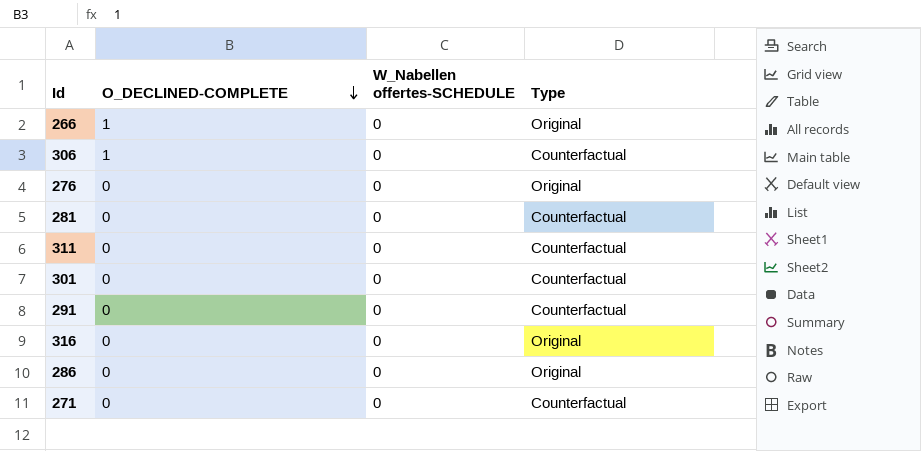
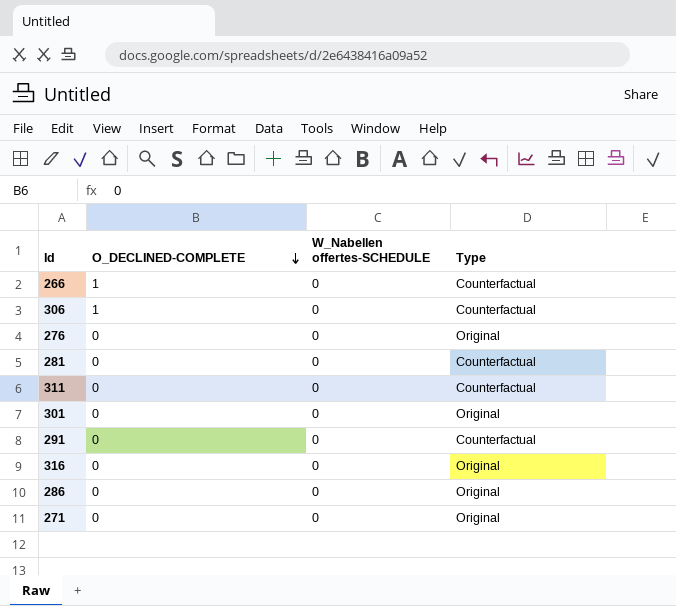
266 | Type: Original -> Counterfactual
301 | Type: Counterfactual -> Original
271 | Type: Counterfactual -> Original

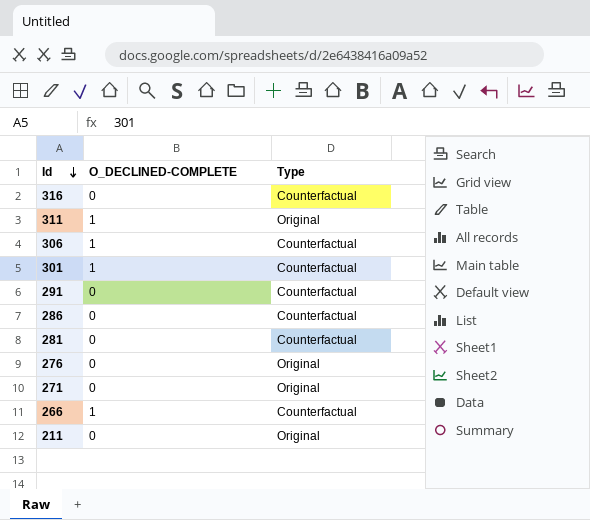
row order: O_DECLINED-COMPLETE descending -> Id descending
column W_Nabellen offertes-SCHEDULE | position: 3 -> none
316 | Type: Original -> Counterfactual
311 | O_DECLINED-COMPLETE: 0 -> 1
311 | Type: Counterfactual -> Original
301 | O_DECLINED-COMPLETE: 0 -> 1
301 | Type: Original -> Counterfactual
286 | Type: Original -> Counterfactual
row 211: none -> 0 | Original

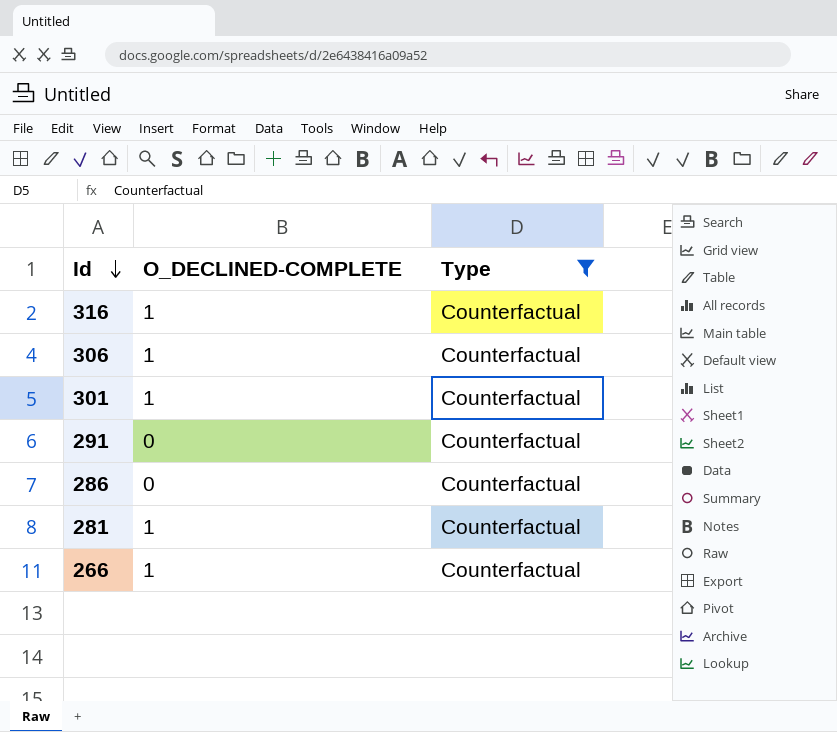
filter: none -> Type = Counterfactual
316 | O_DECLINED-COMPLETE: 0 -> 1
281 | O_DECLINED-COMPLETE: 0 -> 1

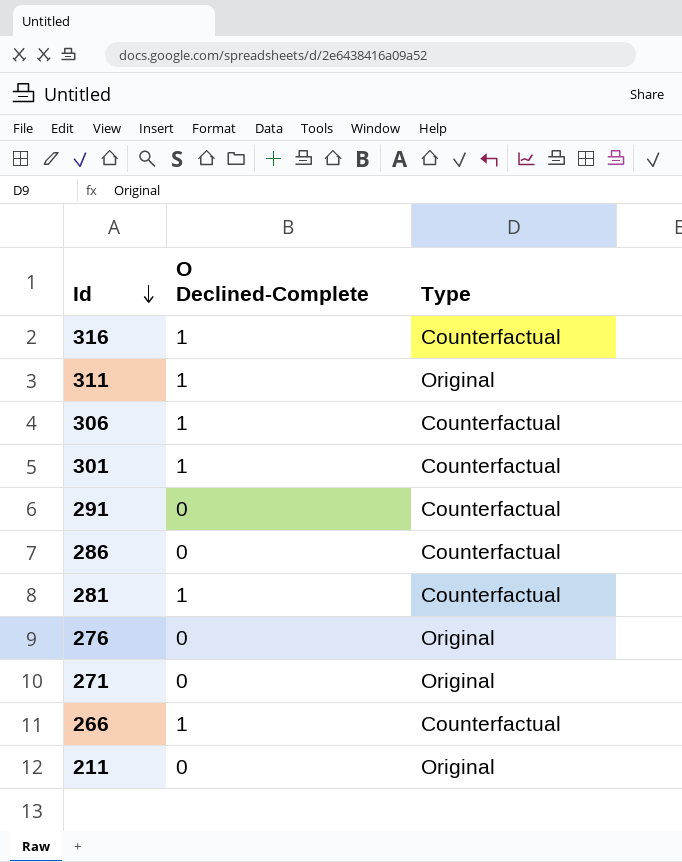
filter: Type = Counterfactual -> none
column name: O_DECLINED-COMPLETE -> O Declined-Complete

